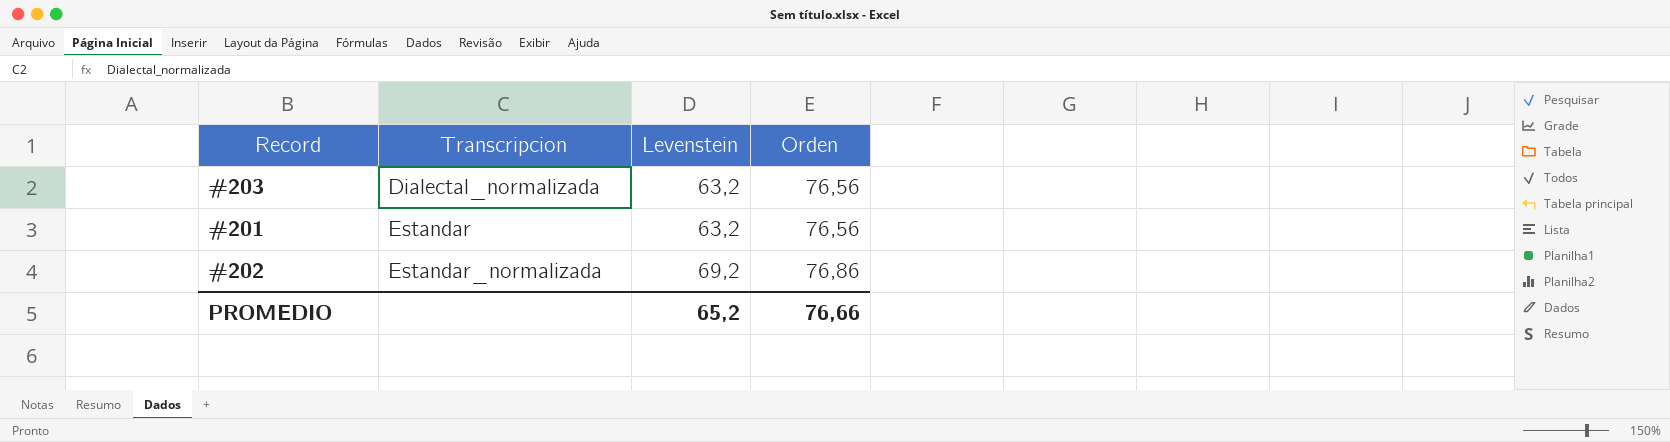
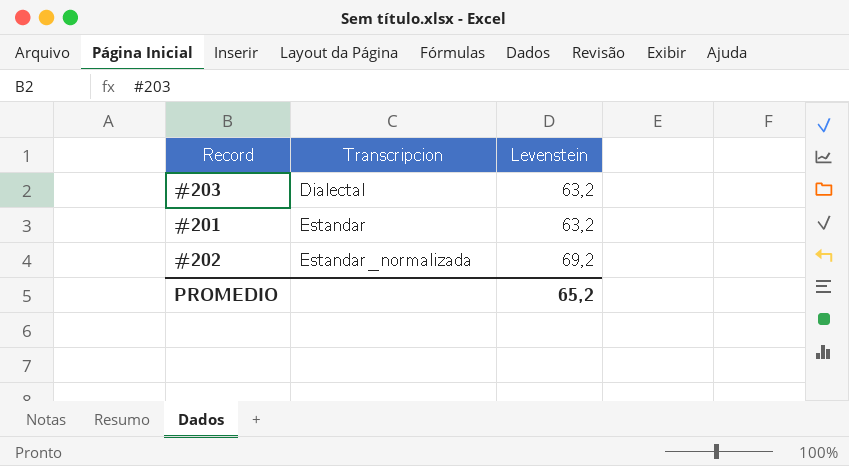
column Orden | position: 4 -> none
#203 | Transcripcion: Dialectal_normalizada -> Dialectal

